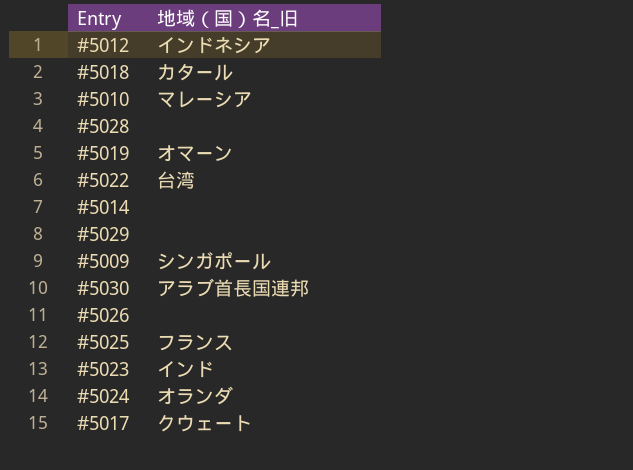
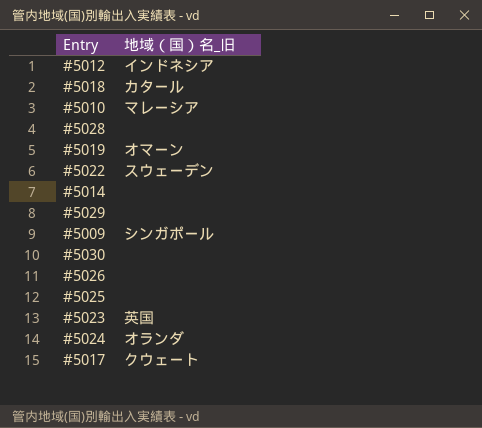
#5022 | 地域（国）名_旧: 台湾 -> スウェーデン
#5030 | 地域（国）名_旧: アラブ首長国連邦 -> none
#5025 | 地域（国）名_旧: フランス -> none
#5023 | 地域（国）名_旧: インド -> 英国

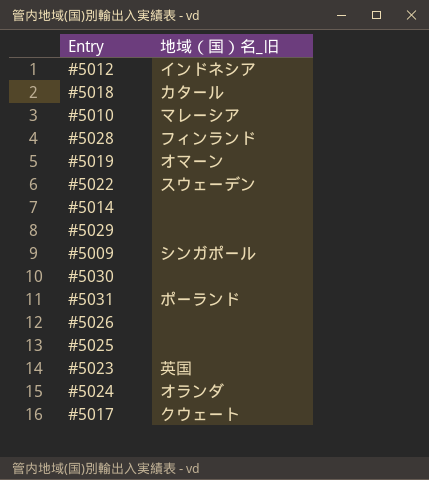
#5028 | 地域（国）名_旧: none -> フィンランド
row #5031: none -> ポーランド

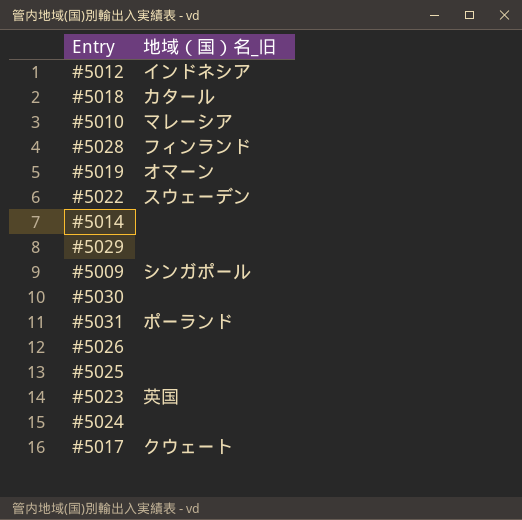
#5024 | 地域（国）名_旧: オランダ -> none

